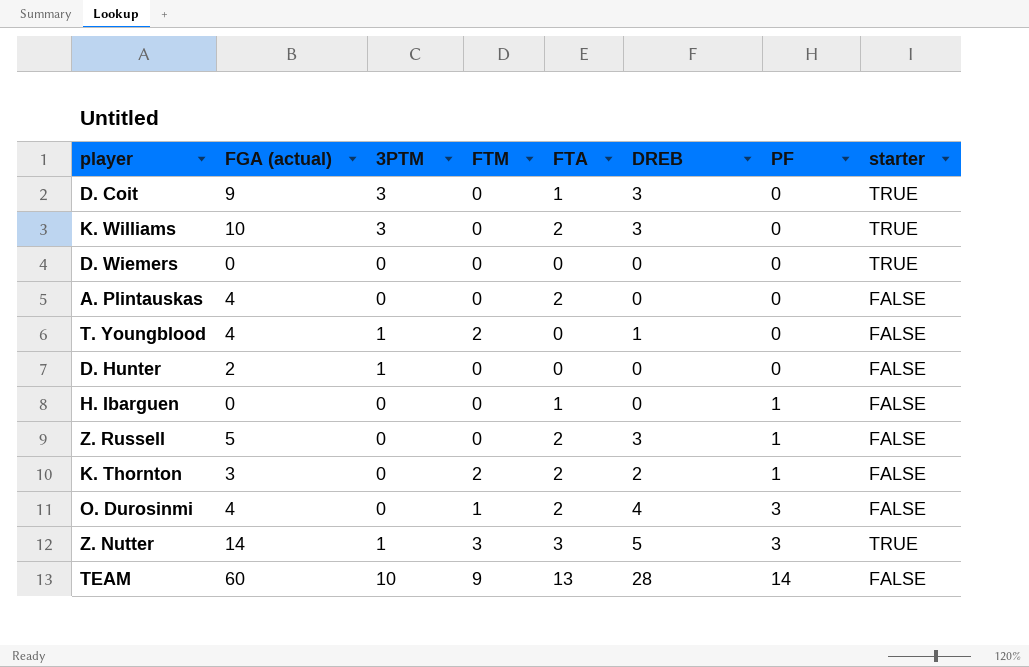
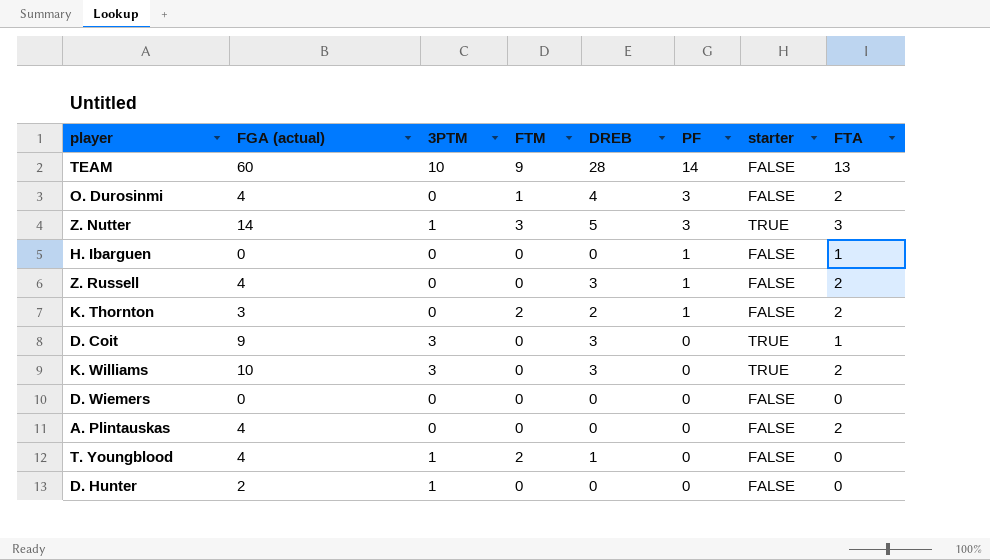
row order: PF ascending -> PF descending
column FTA | position: 5 -> 8
Z. Russell | FGA (actual): 5 -> 4
D. Wiemers | starter: TRUE -> FALSE

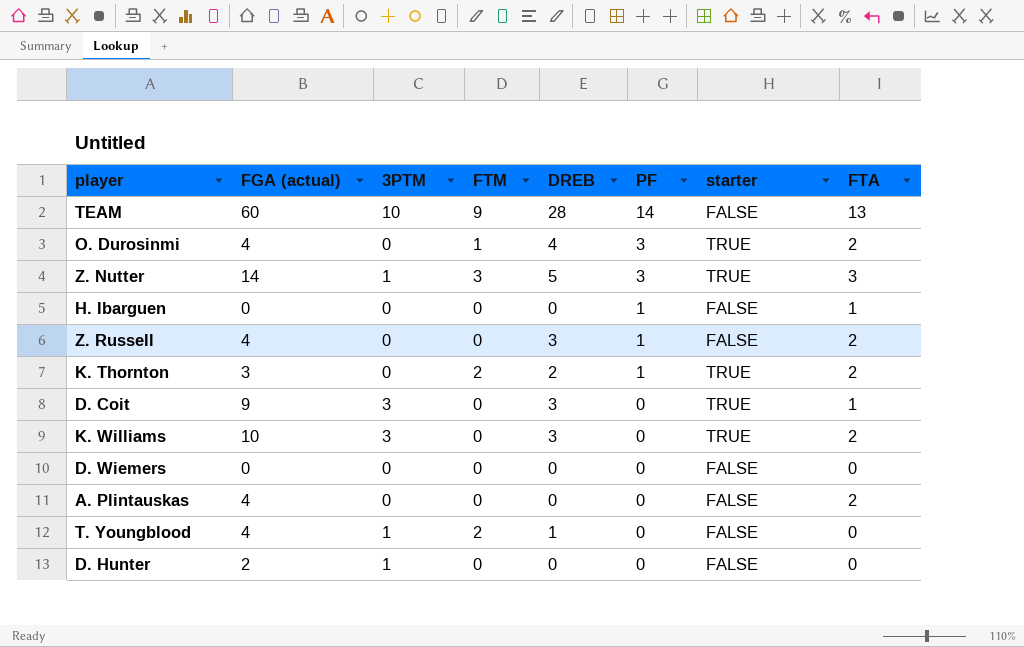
O. Durosinmi | starter: FALSE -> TRUE
K. Thornton | starter: FALSE -> TRUE

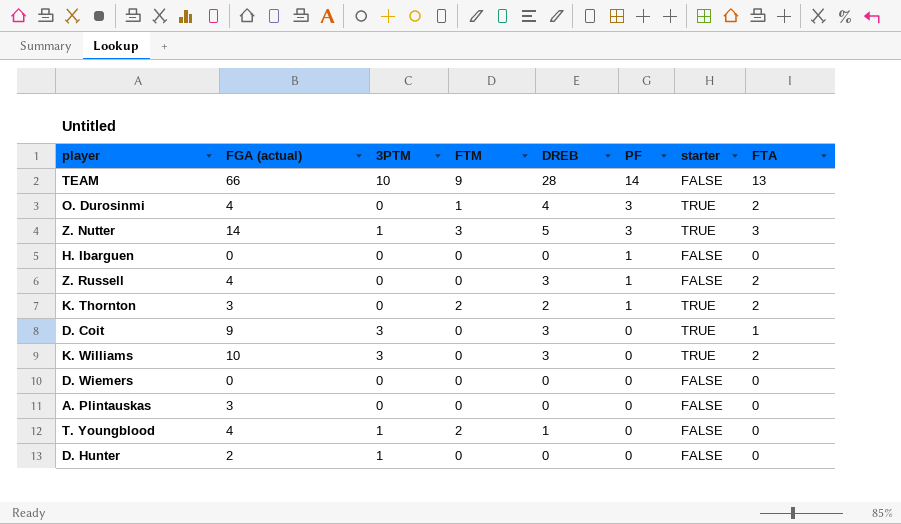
TEAM | FGA (actual): 60 -> 66
H. Ibarguen | FTA: 1 -> 0
A. Plintauskas | FGA (actual): 4 -> 3
A. Plintauskas | FTA: 2 -> 0

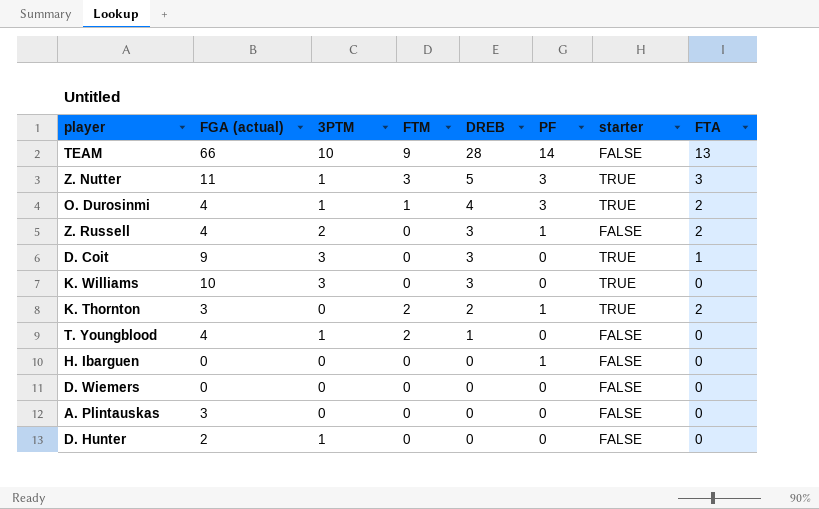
row order: PF descending -> DREB descending
Z. Nutter | FGA (actual): 14 -> 11
O. Durosinmi | 3PTM: 0 -> 1
Z. Russell | 3PTM: 0 -> 2
K. Williams | FTA: 2 -> 0

